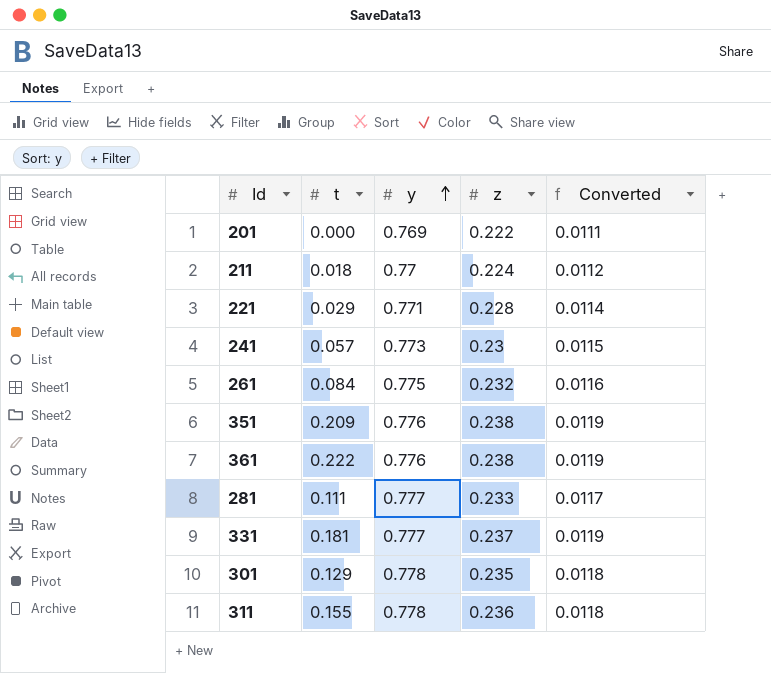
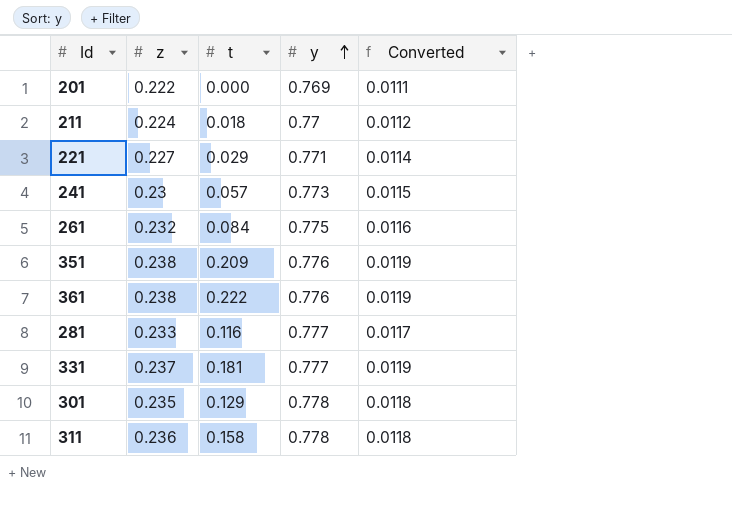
column z | position: 4 -> 2
221 | z: 0.228 -> 0.227
281 | t: 0.111 -> 0.116
311 | t: 0.155 -> 0.158

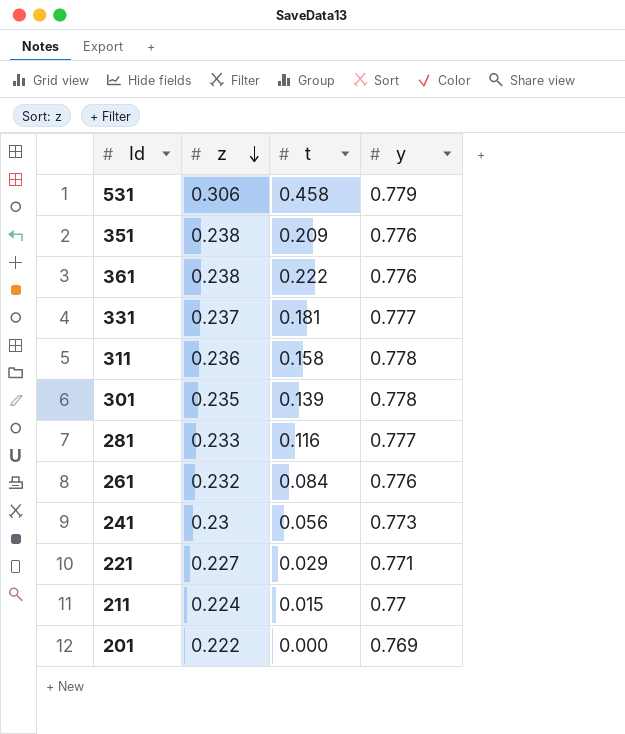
row order: y ascending -> z descending
column Converted | formula: [z] * 0.05 -> none
row 531: none -> 0.306 | 0.458 | 0.779
301 | t: 0.129 -> 0.139
261 | y: 0.775 -> 0.776
241 | t: 0.057 -> 0.056
211 | t: 0.018 -> 0.015

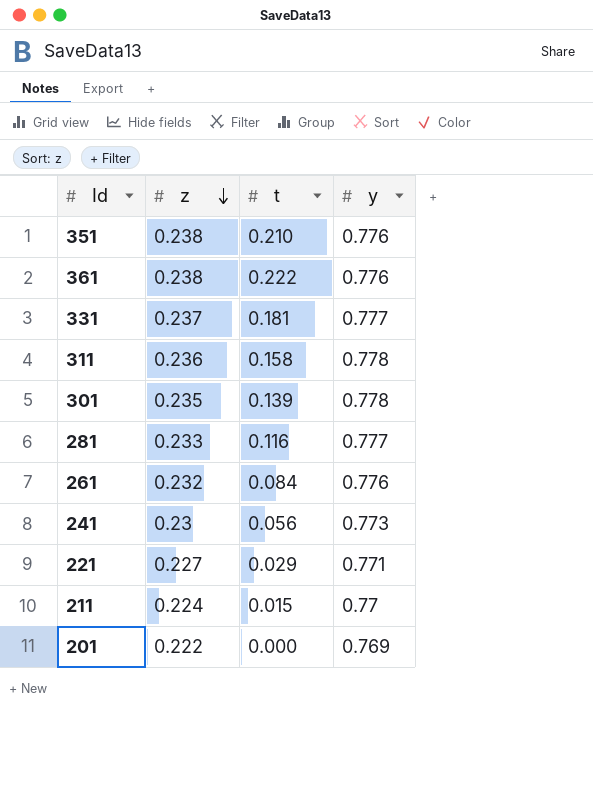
row 531: 0.306 | 0.458 | 0.779 -> none
351 | t: 0.209 -> 0.210

